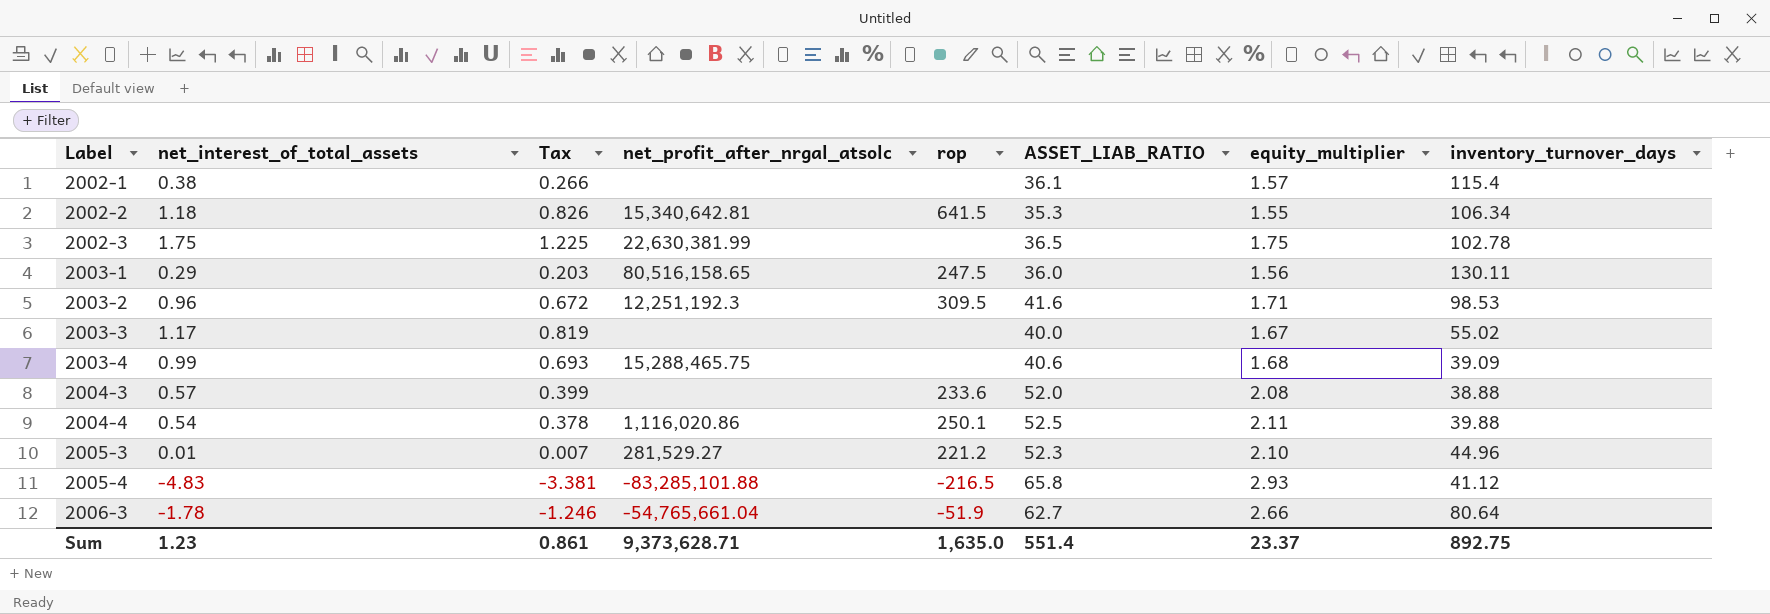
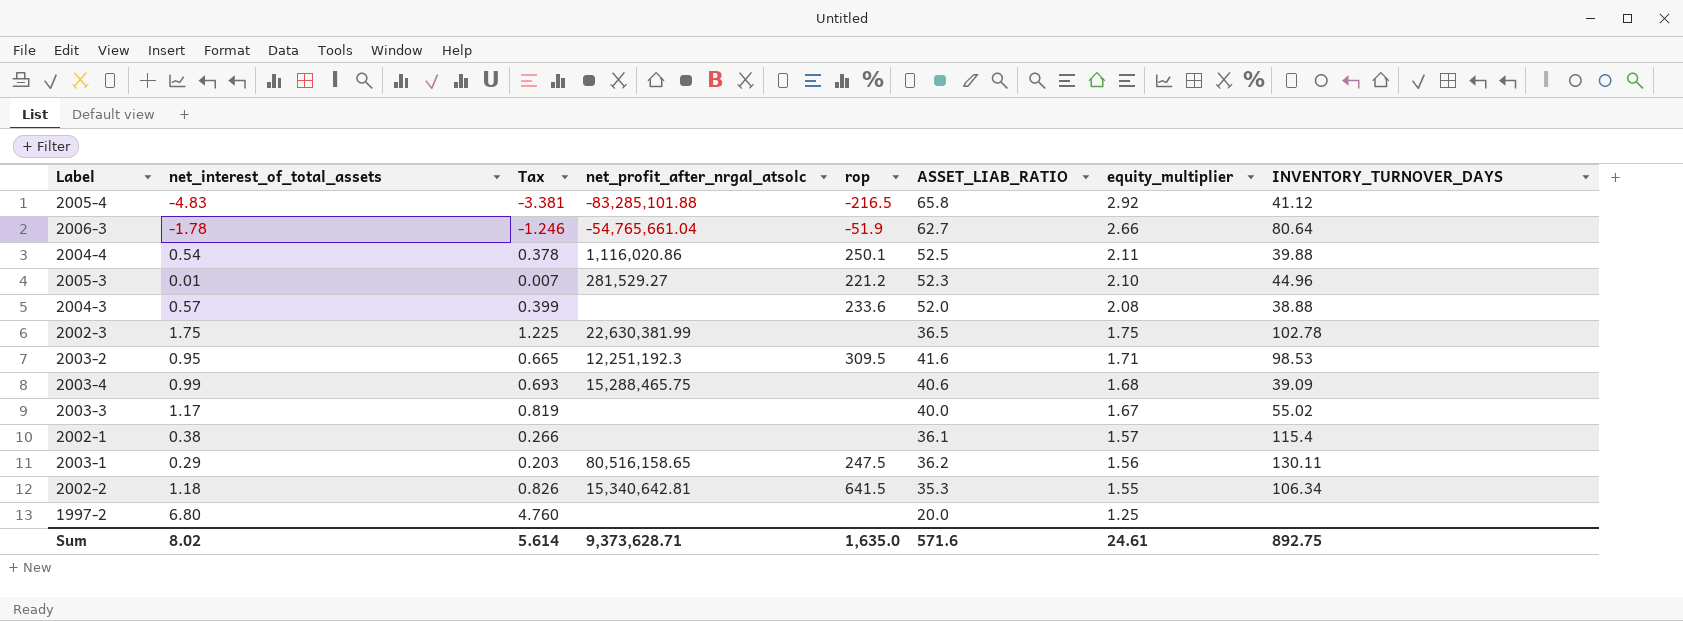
row order: Label ascending -> equity_multiplier descending
column name: inventory_turnover_days -> INVENTORY_TURNOVER_DAYS
2005-4 | equity_multiplier: 2.93 -> 2.92
2003-2 | net_interest_of_total_assets: 0.96 -> 0.95
2003-2 | Tax: 0.672 -> 0.665
2003-1 | ASSET_LIAB_RATIO: 36.0 -> 36.2
row 1997-2: none -> 6.80 | 4.760 | none | none | 20.0 | 1.25 | none
Sum | net_interest_of_total_assets: 1.23 -> 8.02
Sum | Tax: 0.861 -> 5.614
Sum | ASSET_LIAB_RATIO: 551.4 -> 571.6
Sum | equity_multiplier: 23.37 -> 24.61

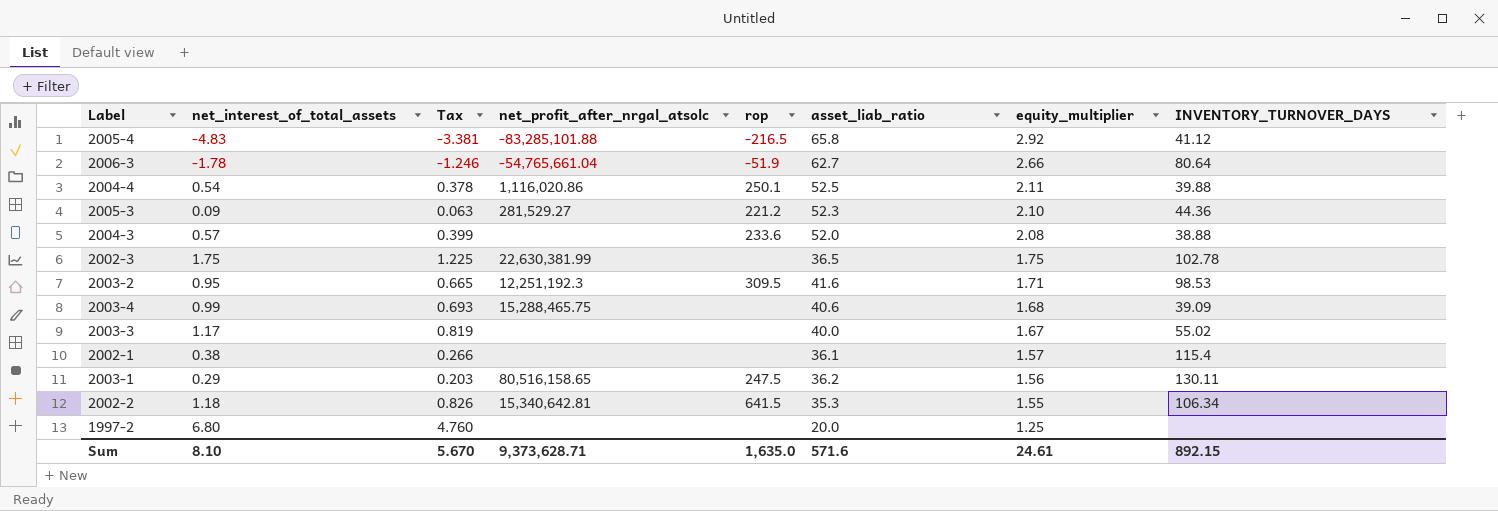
column name: ASSET_LIAB_RATIO -> asset_liab_ratio
2005-3 | net_interest_of_total_assets: 0.01 -> 0.09
2005-3 | Tax: 0.007 -> 0.063
2005-3 | INVENTORY_TURNOVER_DAYS: 44.96 -> 44.36
Sum | net_interest_of_total_assets: 8.02 -> 8.10
Sum | Tax: 5.614 -> 5.670
Sum | INVENTORY_TURNOVER_DAYS: 892.75 -> 892.15

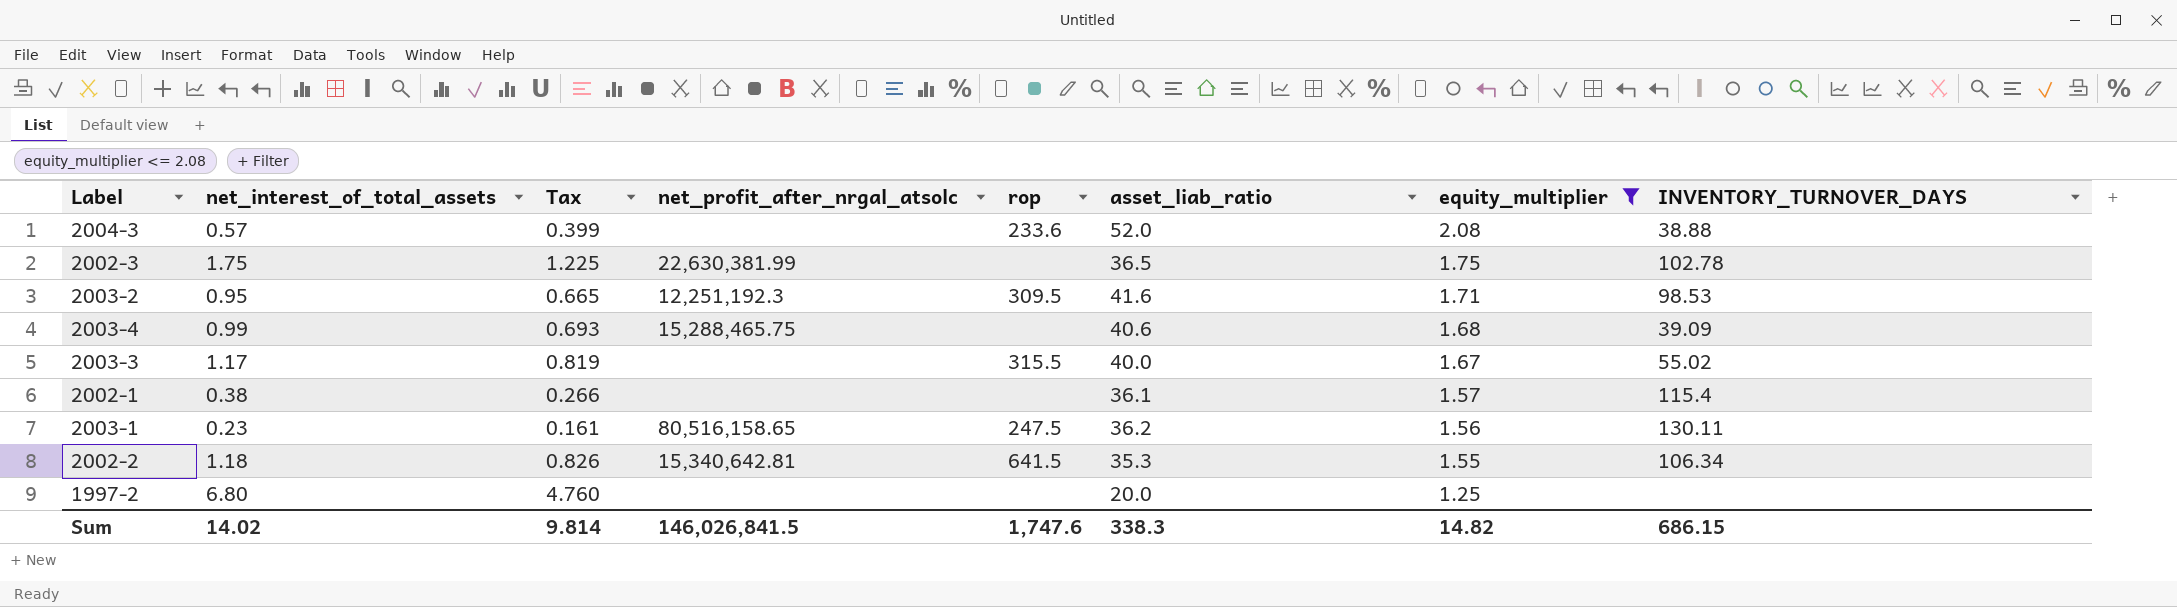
filter: none -> equity_multiplier <= 2.08
2003-3 | rop: none -> 315.5
2003-1 | net_interest_of_total_assets: 0.29 -> 0.23
2003-1 | Tax: 0.203 -> 0.161
Sum | net_interest_of_total_assets: 8.10 -> 14.02
Sum | Tax: 5.670 -> 9.814
Sum | net_profit_after_nrgal_atsolc: 9,373,628.71 -> 146,026,841.5
Sum | rop: 1,635.0 -> 1,747.6
Sum | asset_liab_ratio: 571.6 -> 338.3
Sum | equity_multiplier: 24.61 -> 14.82
Sum | INVENTORY_TURNOVER_DAYS: 892.15 -> 686.15

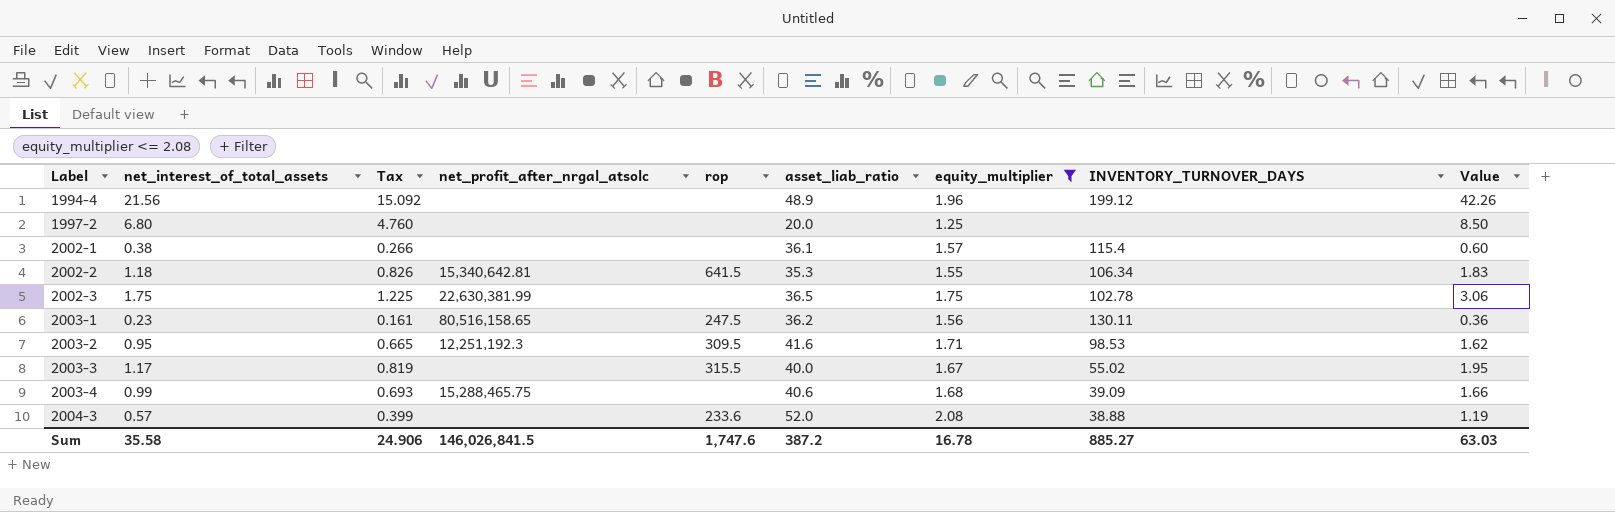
row order: equity_multiplier descending -> Label ascending
column Value | formula: none -> [net_interest_of_total_assets] * [equity_multiplier]
row 1994-4: none -> 21.56 | 15.092 | none | none | 48.9 | 1.96 | 199.12 | 42.26
Sum | net_interest_of_total_assets: 14.02 -> 35.58
Sum | Tax: 9.814 -> 24.906
Sum | asset_liab_ratio: 338.3 -> 387.2
Sum | equity_multiplier: 14.82 -> 16.78
Sum | INVENTORY_TURNOVER_DAYS: 686.15 -> 885.27

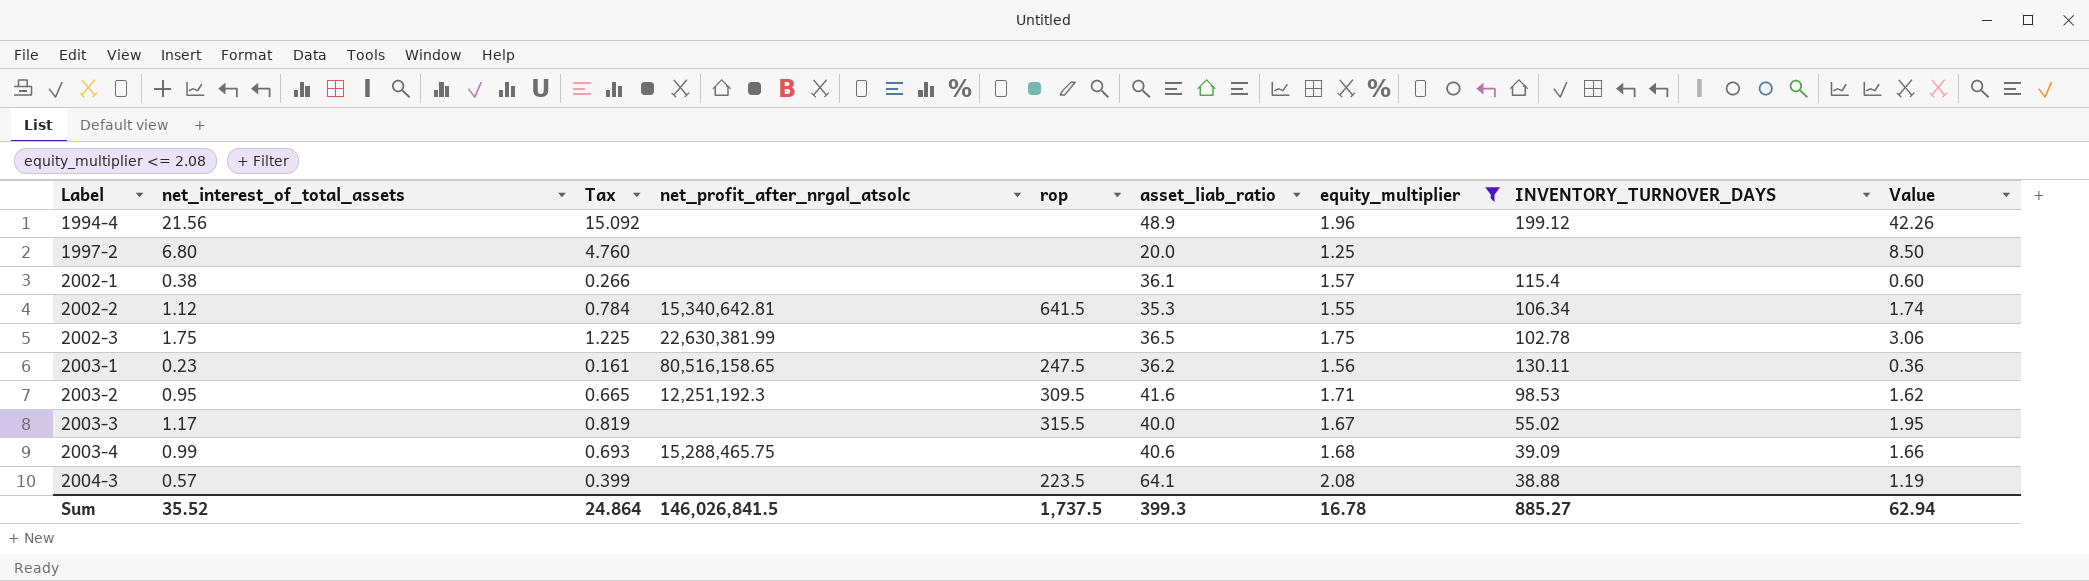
2002-2 | net_interest_of_total_assets: 1.18 -> 1.12
2002-2 | Tax: 0.826 -> 0.784
2002-2 | Value: 1.83 -> 1.74
2004-3 | rop: 233.6 -> 223.5
2004-3 | asset_liab_ratio: 52.0 -> 64.1
Sum | net_interest_of_total_assets: 35.58 -> 35.52
Sum | Tax: 24.906 -> 24.864
Sum | rop: 1,747.6 -> 1,737.5
Sum | asset_liab_ratio: 387.2 -> 399.3
Sum | Value: 63.03 -> 62.94

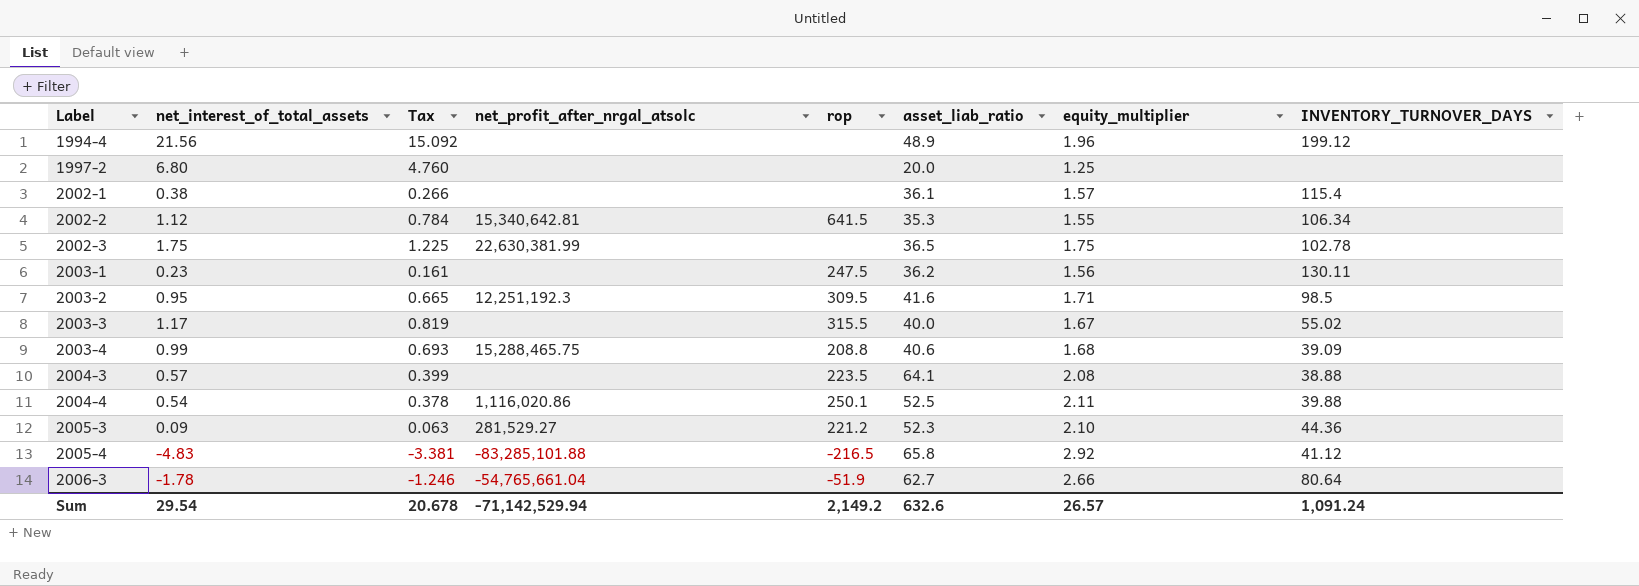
filter: equity_multiplier <= 2.08 -> none
column Value | formula: [net_interest_of_total_assets] * [equity_multiplier] -> none
2003-1 | net_profit_after_nrgal_atsolc: 80,516,158.65 -> none
2003-2 | INVENTORY_TURNOVER_DAYS: 98.53 -> 98.5
2003-4 | rop: none -> 208.8
Sum | net_interest_of_total_assets: 35.52 -> 29.54
Sum | Tax: 24.864 -> 20.678
Sum | net_profit_after_nrgal_atsolc: 146,026,841.5 -> -71,142,529.94
Sum | rop: 1,737.5 -> 2,149.2
Sum | asset_liab_ratio: 399.3 -> 632.6
Sum | equity_multiplier: 16.78 -> 26.57
Sum | INVENTORY_TURNOVER_DAYS: 885.27 -> 1,091.24

